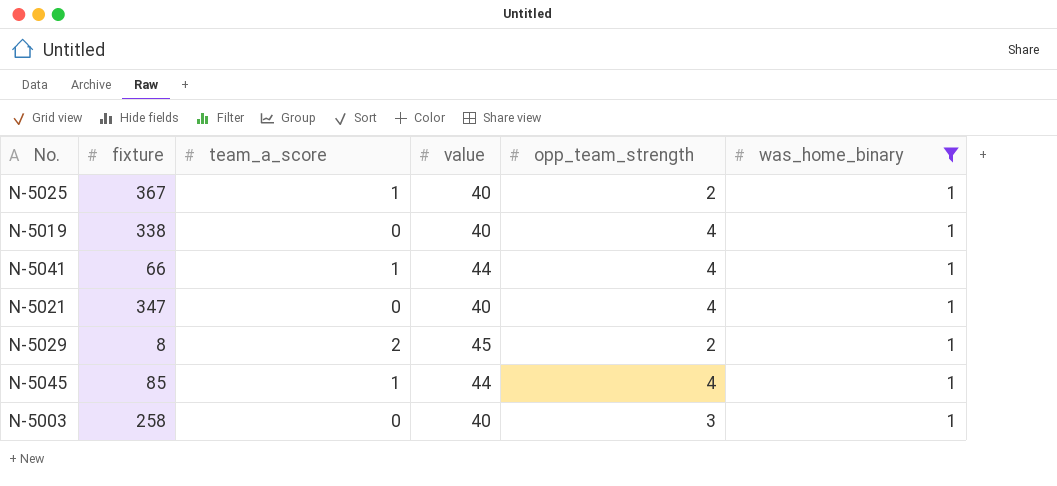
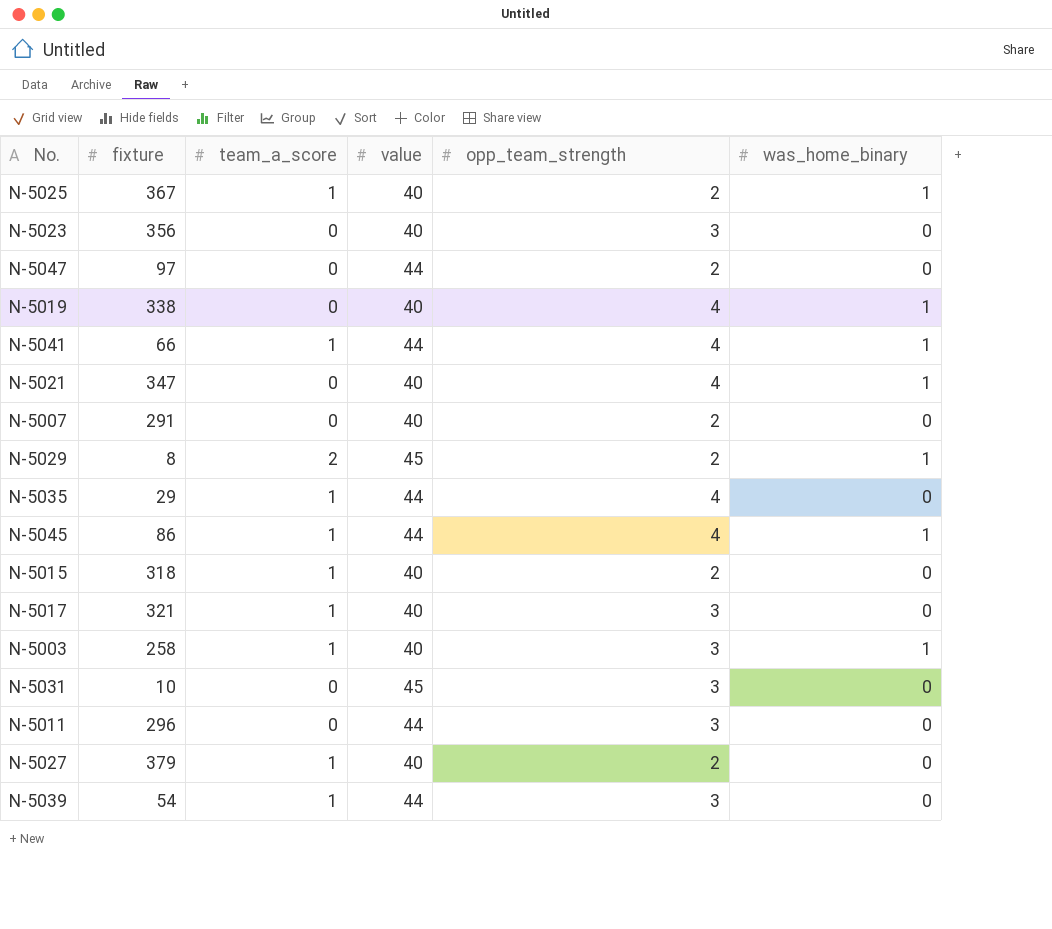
filter: was_home_binary = 1 -> none
N-5045 | fixture: 85 -> 86
N-5003 | team_a_score: 0 -> 1

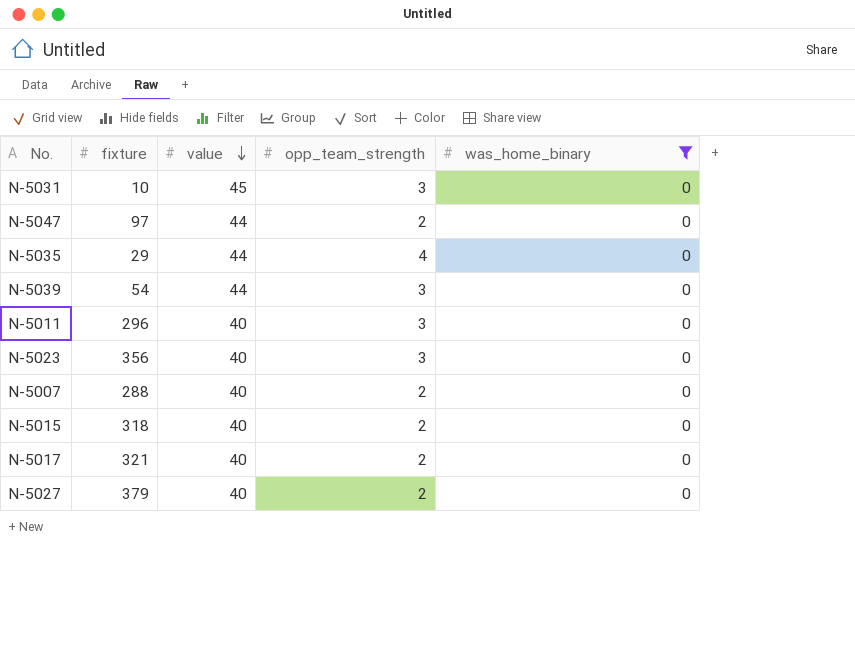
filter: none -> was_home_binary = 0
row order: none -> value descending
column team_a_score | position: 3 -> none
N-5011 | value: 44 -> 40
N-5007 | fixture: 291 -> 288
N-5017 | opp_team_strength: 3 -> 2

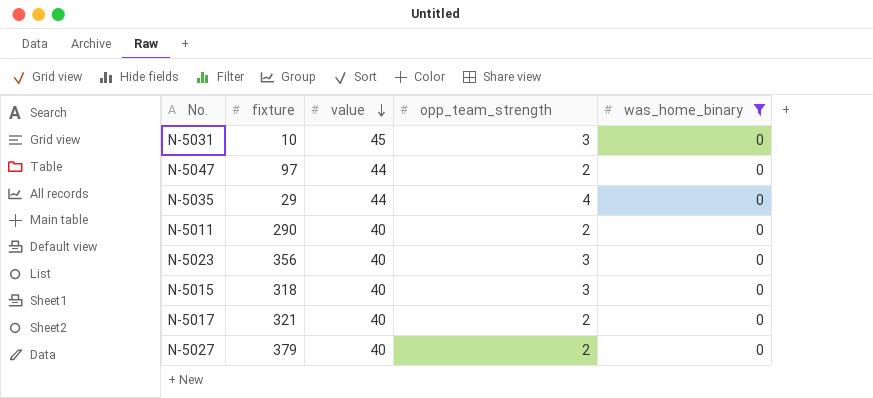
row N-5039: 54 | 44 | 3 | 0 -> none
row N-5007: 288 | 40 | 2 | 0 -> none
N-5011 | fixture: 296 -> 290
N-5011 | opp_team_strength: 3 -> 2
N-5015 | opp_team_strength: 2 -> 3

